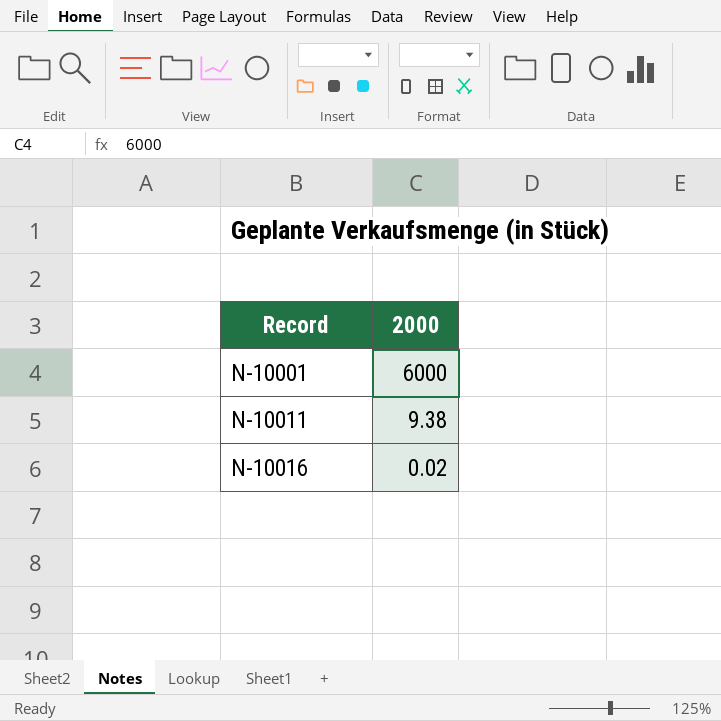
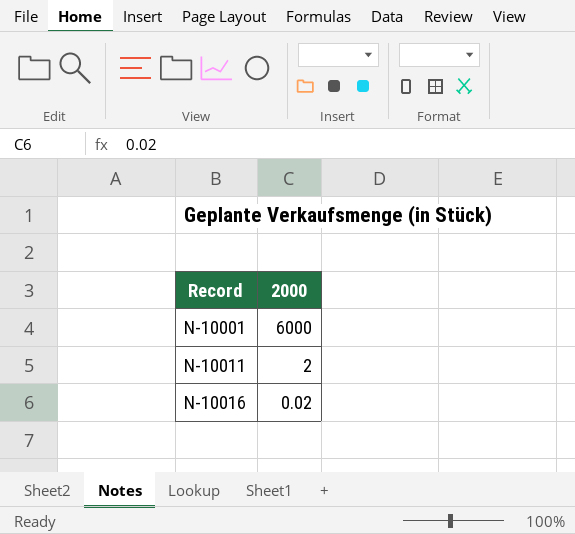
N-10011 | 2000: 9.38 -> 2

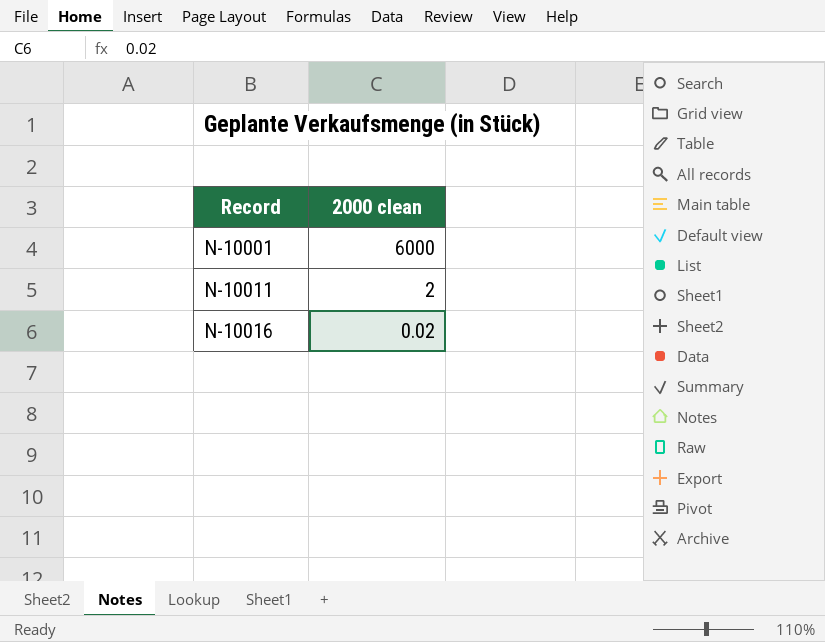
column name: 2000 -> 2000 clean

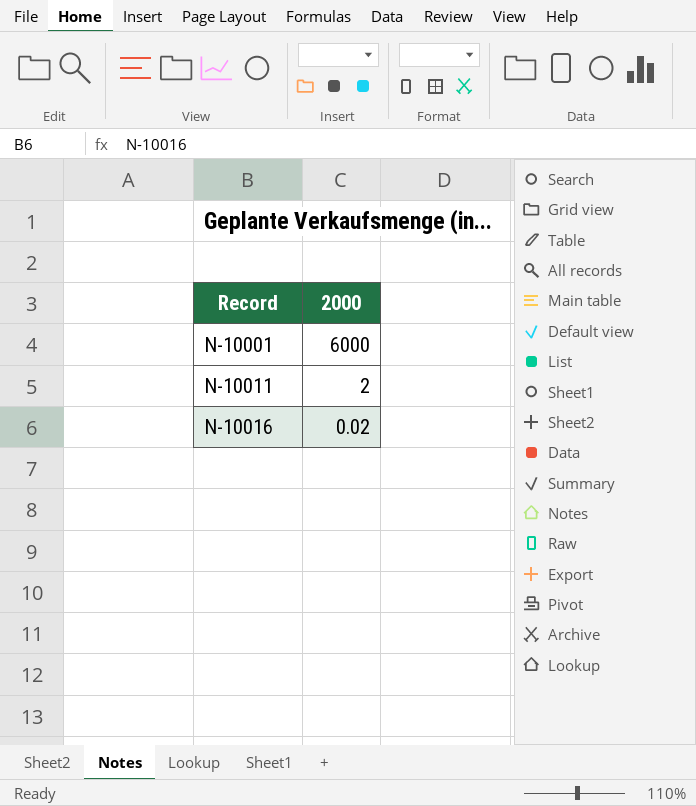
column name: 2000 clean -> 2000

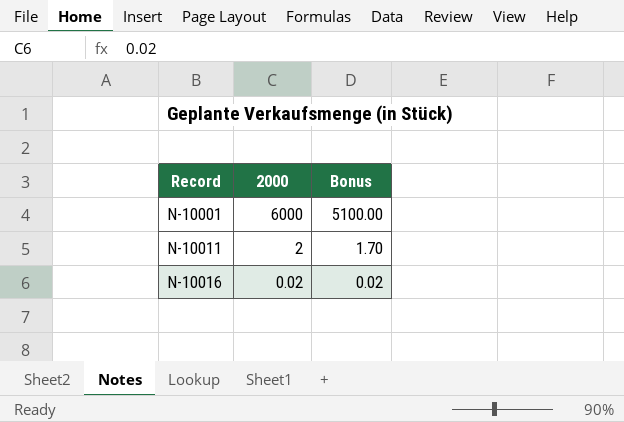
column Bonus | formula: none -> [2000] * 0.85

